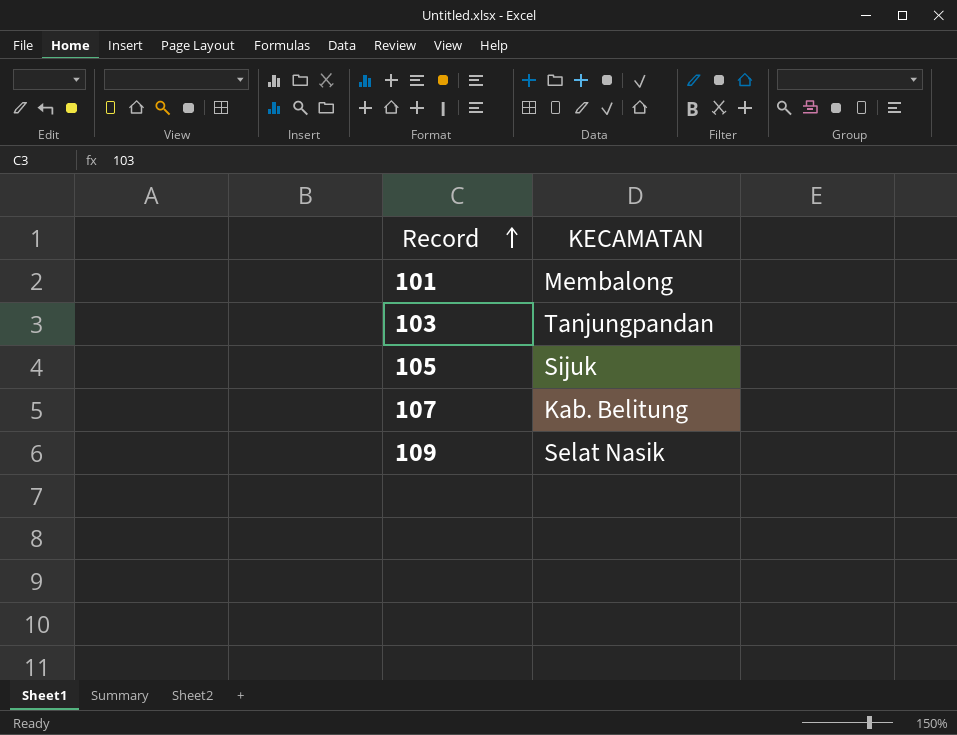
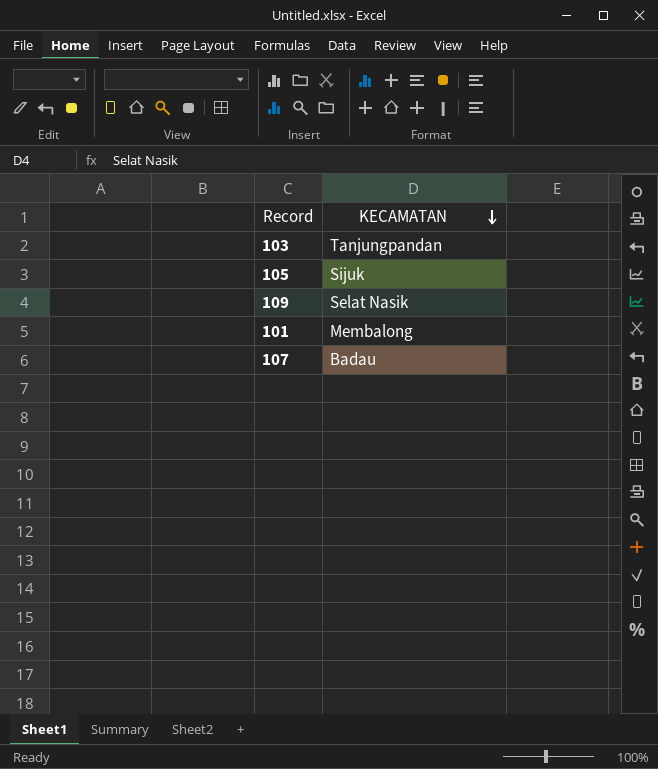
row order: Record ascending -> KECAMATAN descending
107 | KECAMATAN: Kab. Belitung -> Badau

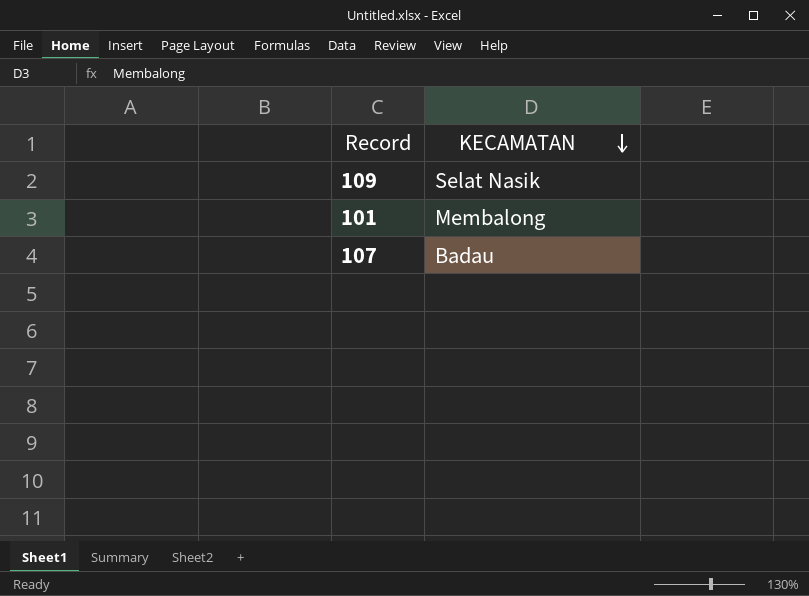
row 103: Tanjungpandan -> none
row 105: Sijuk -> none

